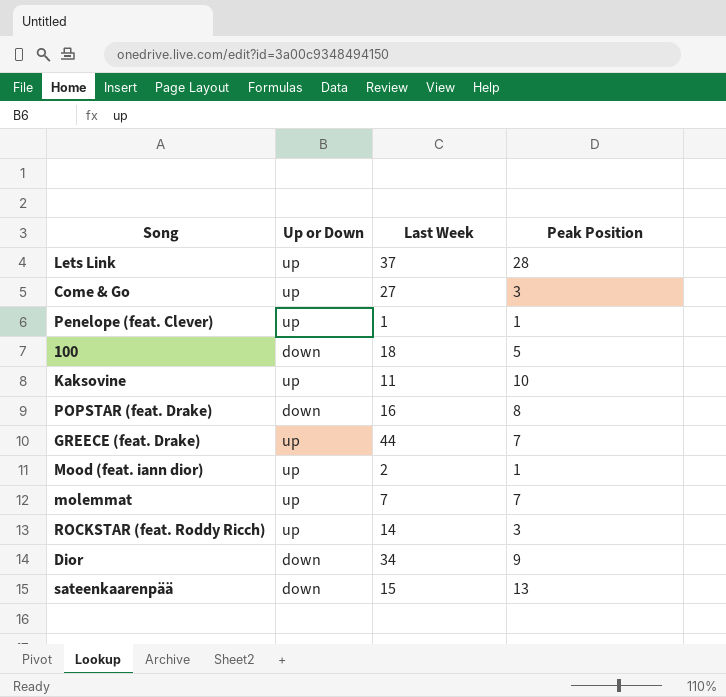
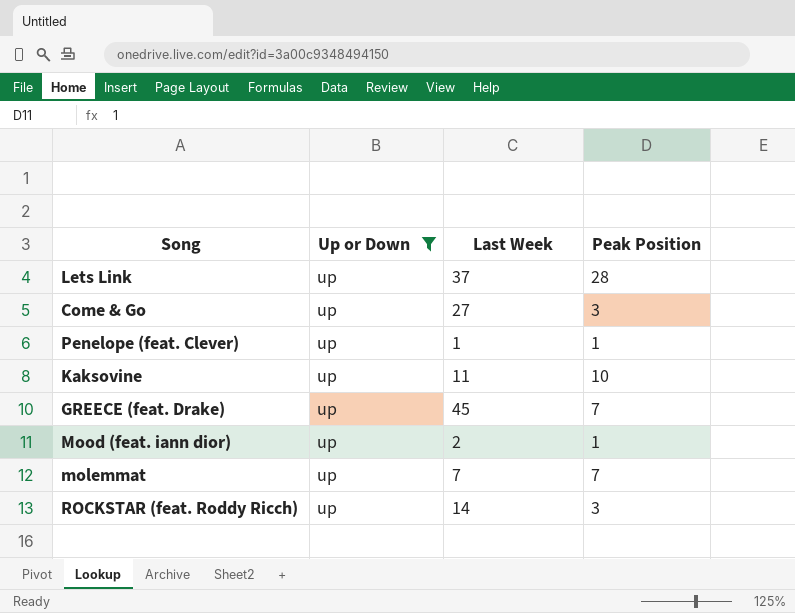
filter: none -> Up or Down = up
GREECE (feat. Drake) | Last Week: 44 -> 45

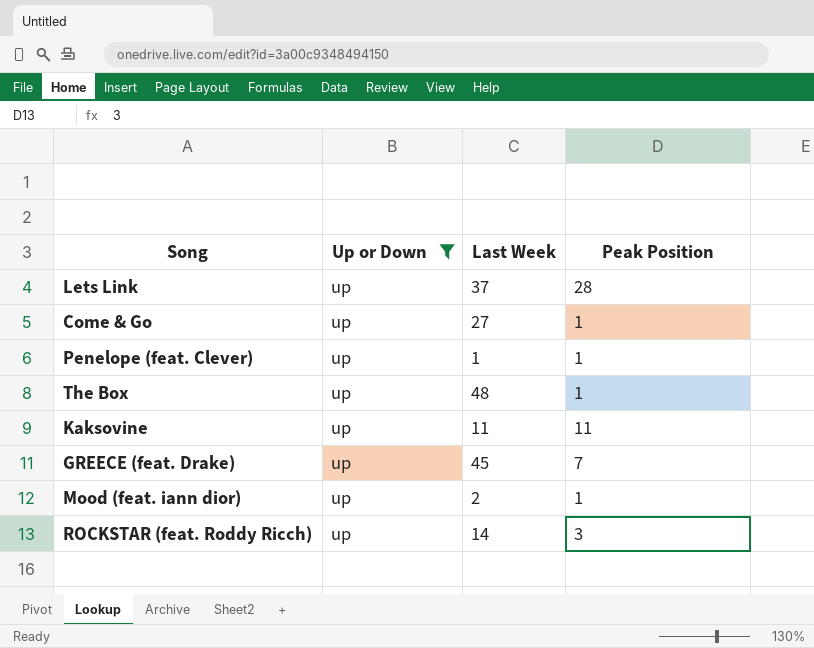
row molemmat: up | 7 | 7 -> none
Come & Go | Peak Position: 3 -> 1
row The Box: none -> up | 48 | 1
Kaksovine | Peak Position: 10 -> 11

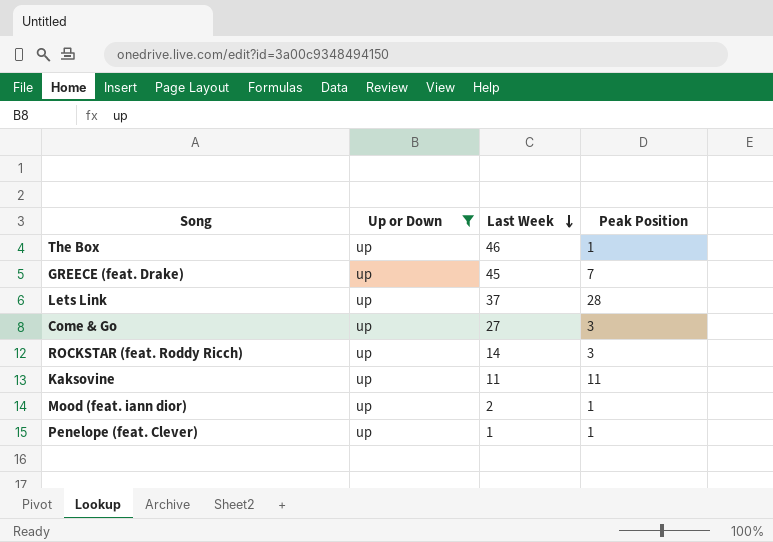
row order: none -> Last Week descending
The Box | Last Week: 48 -> 46
Come & Go | Peak Position: 1 -> 3

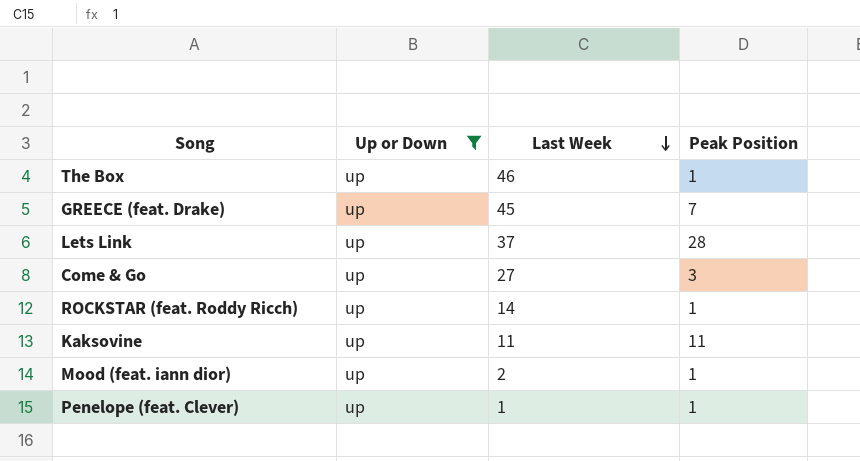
ROCKSTAR (feat. Roddy Ricch) | Peak Position: 3 -> 1

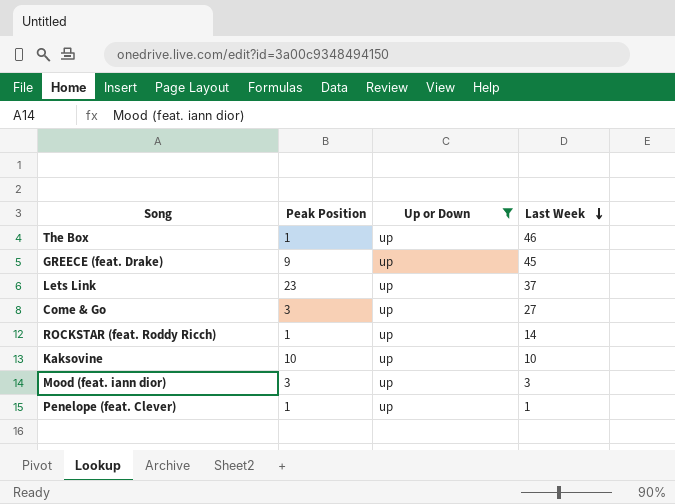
column Peak Position | position: 4 -> 2
GREECE (feat. Drake) | Peak Position: 7 -> 9
Lets Link | Peak Position: 28 -> 23
Kaksovine | Peak Position: 11 -> 10
Kaksovine | Last Week: 11 -> 10
Mood (feat. iann dior) | Peak Position: 1 -> 3
Mood (feat. iann dior) | Last Week: 2 -> 3

